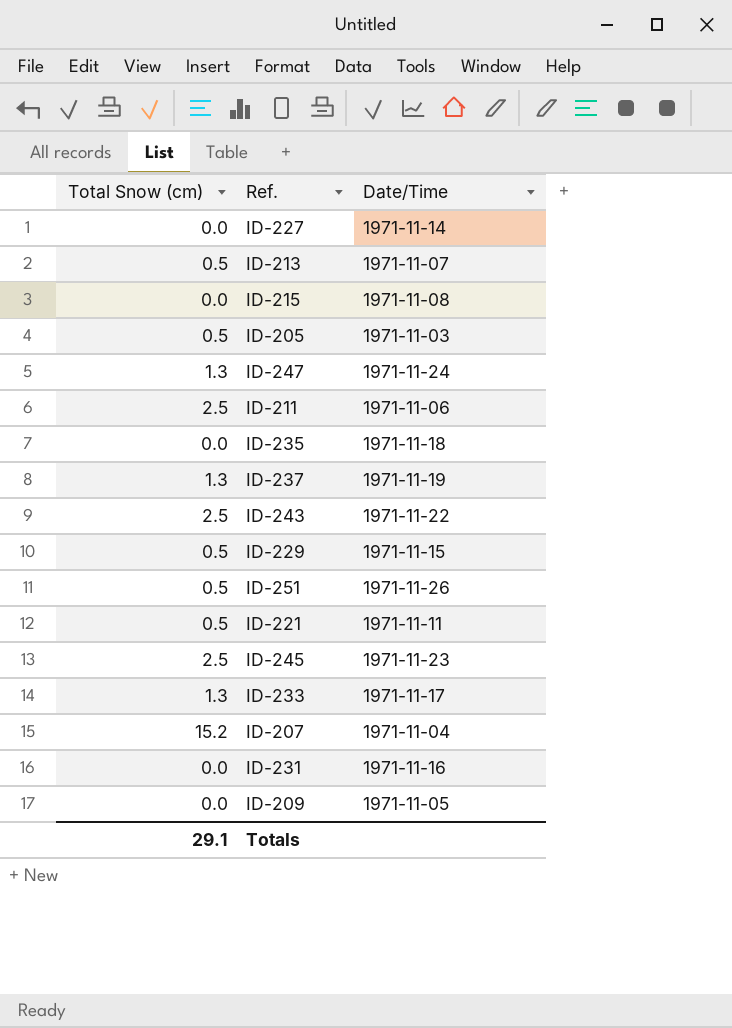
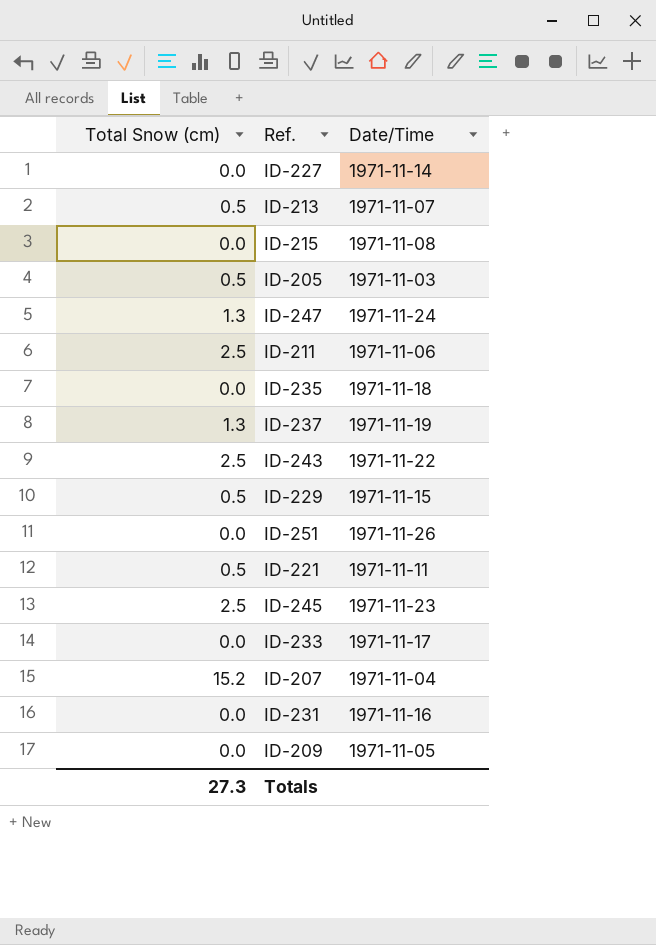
ID-251 | Total Snow (cm): 0.5 -> 0.0
ID-233 | Total Snow (cm): 1.3 -> 0.0
Totals | Total Snow (cm): 29.1 -> 27.3

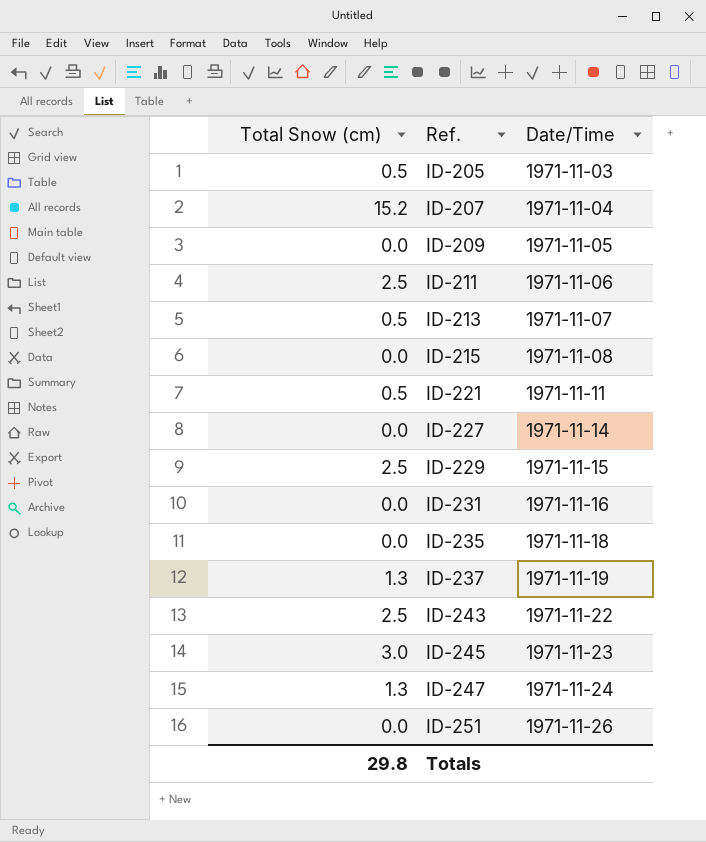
row order: none -> Ref. ascending
row ID-233: 0.0 | 1971-11-17 -> none
ID-229 | Total Snow (cm): 0.5 -> 2.5
ID-245 | Total Snow (cm): 2.5 -> 3.0
Totals | Total Snow (cm): 27.3 -> 29.8

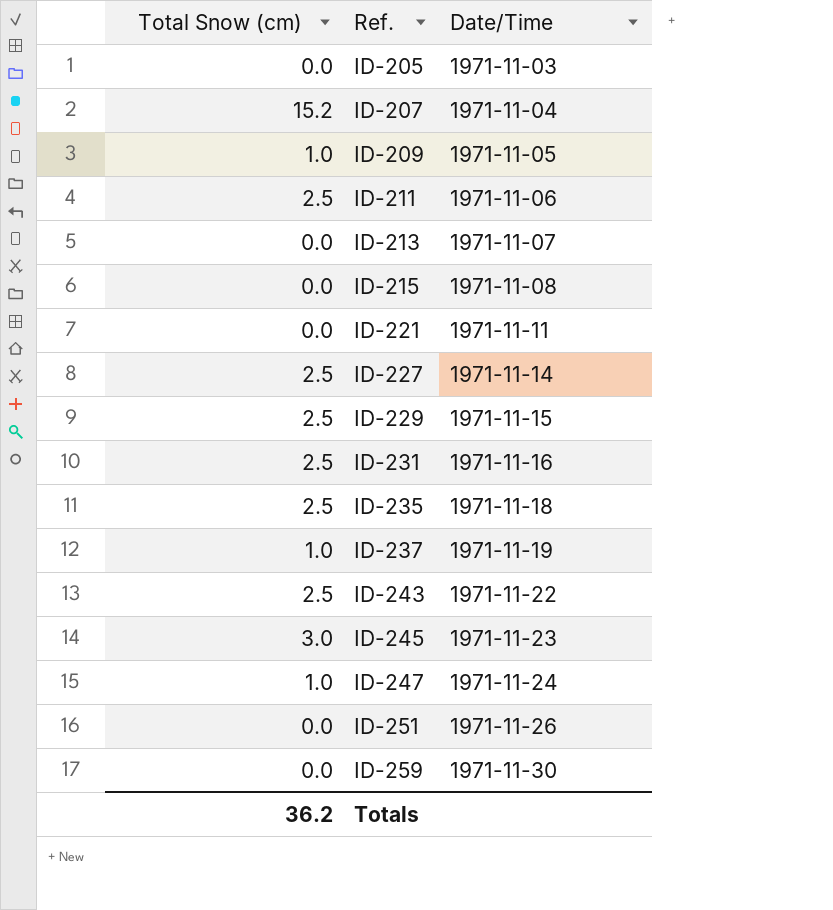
ID-205 | Total Snow (cm): 0.5 -> 0.0
ID-209 | Total Snow (cm): 0.0 -> 1.0
ID-213 | Total Snow (cm): 0.5 -> 0.0
ID-221 | Total Snow (cm): 0.5 -> 0.0
ID-227 | Total Snow (cm): 0.0 -> 2.5
ID-231 | Total Snow (cm): 0.0 -> 2.5
ID-235 | Total Snow (cm): 0.0 -> 2.5
ID-237 | Total Snow (cm): 1.3 -> 1.0
ID-247 | Total Snow (cm): 1.3 -> 1.0
row ID-259: none -> 0.0 | 1971-11-30
Totals | Total Snow (cm): 29.8 -> 36.2

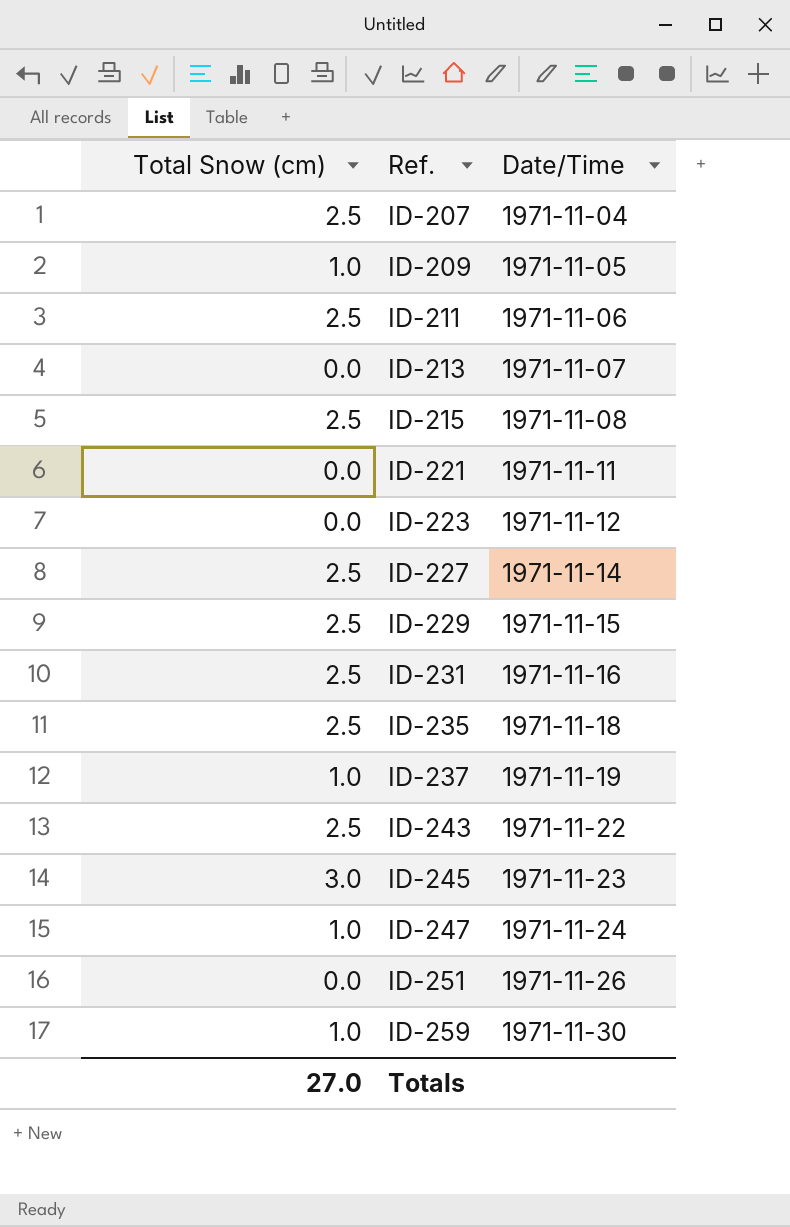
row ID-205: 0.0 | 1971-11-03 -> none
ID-207 | Total Snow (cm): 15.2 -> 2.5
ID-215 | Total Snow (cm): 0.0 -> 2.5
row ID-223: none -> 0.0 | 1971-11-12
ID-259 | Total Snow (cm): 0.0 -> 1.0
Totals | Total Snow (cm): 36.2 -> 27.0

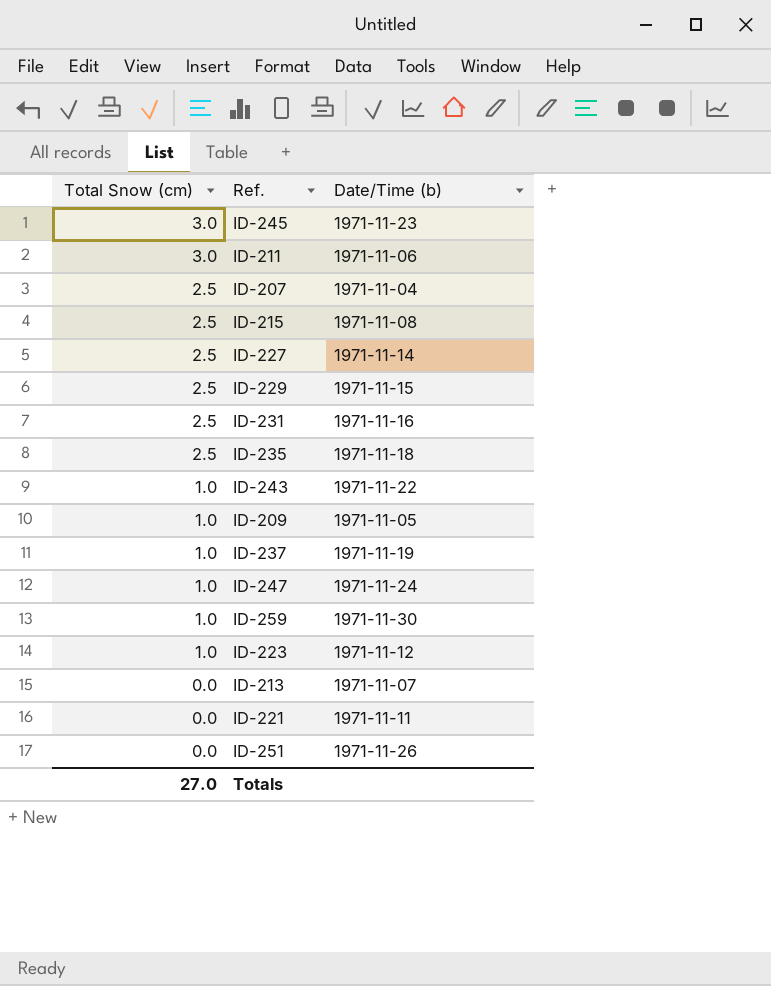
row order: Ref. ascending -> Total Snow (cm) descending
column name: Date/Time -> Date/Time (b)
ID-211 | Total Snow (cm): 2.5 -> 3.0
ID-243 | Total Snow (cm): 2.5 -> 1.0
ID-223 | Total Snow (cm): 0.0 -> 1.0

